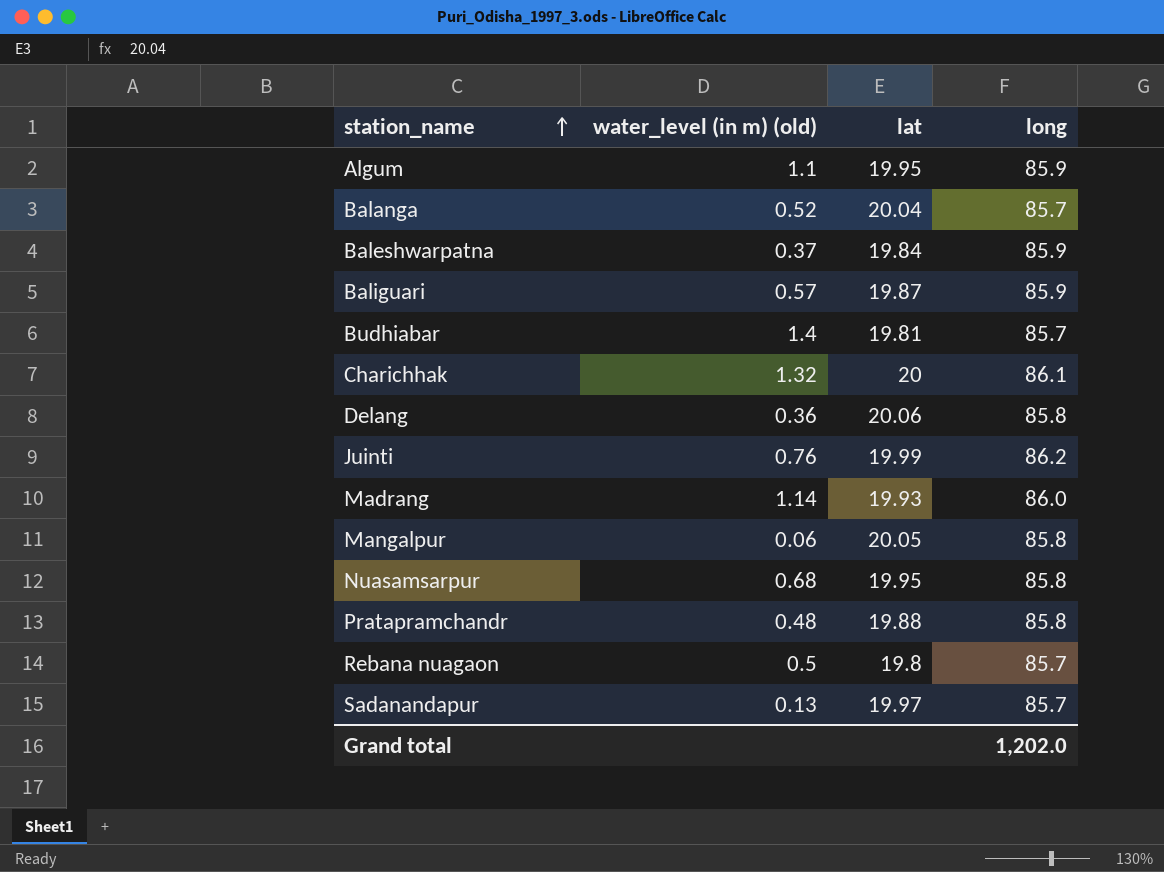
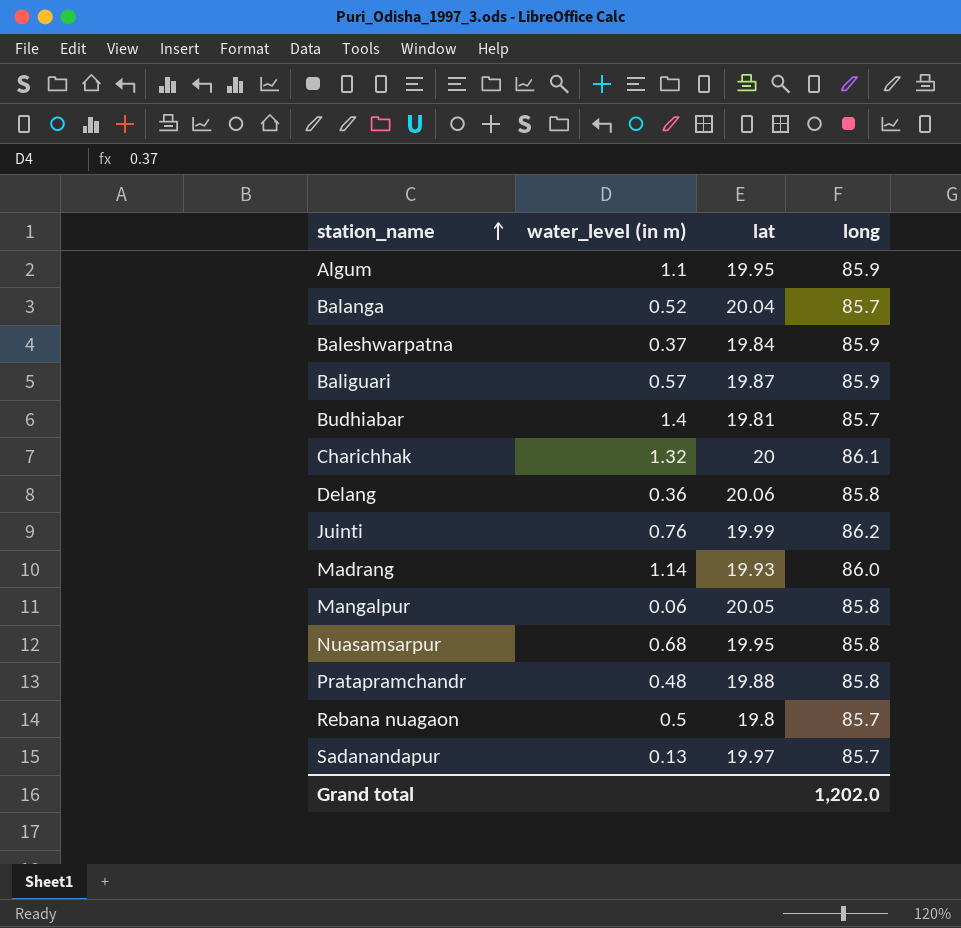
column name: water_level (in m) (old) -> water_level (in m)

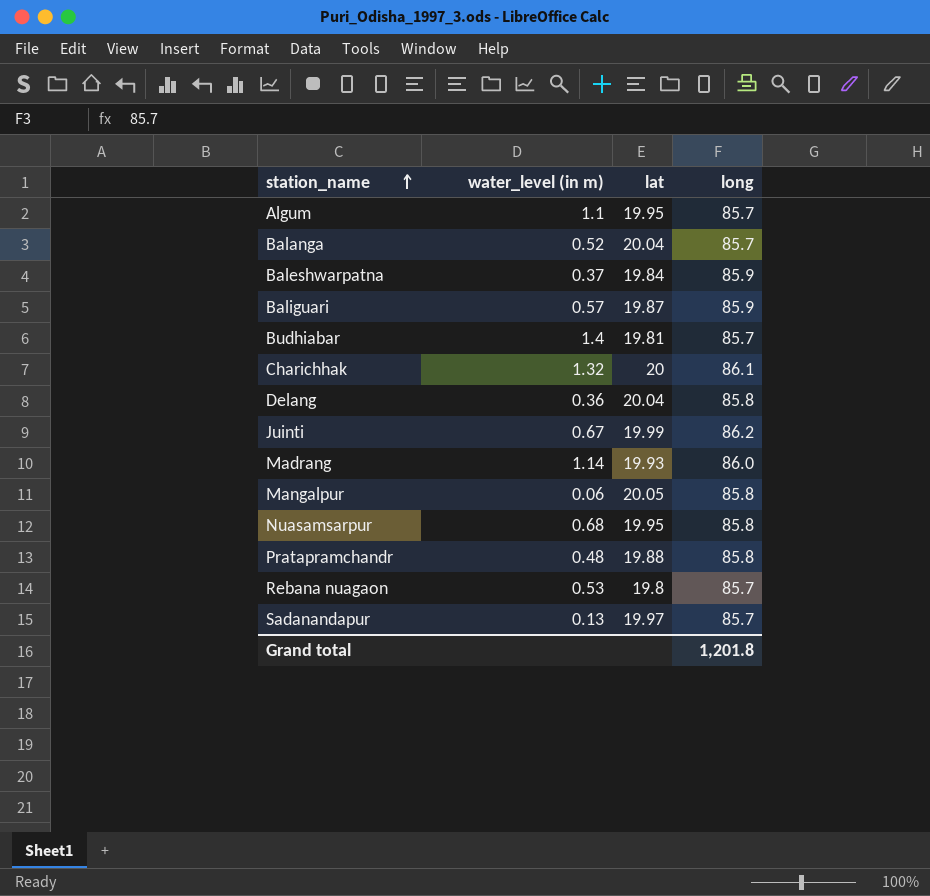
Algum | long: 85.9 -> 85.7
Delang | lat: 20.06 -> 20.04
Juinti | water_level (in m): 0.76 -> 0.67
Rebana nuagaon | water_level (in m): 0.5 -> 0.53
Grand total | long: 1,202.0 -> 1,201.8

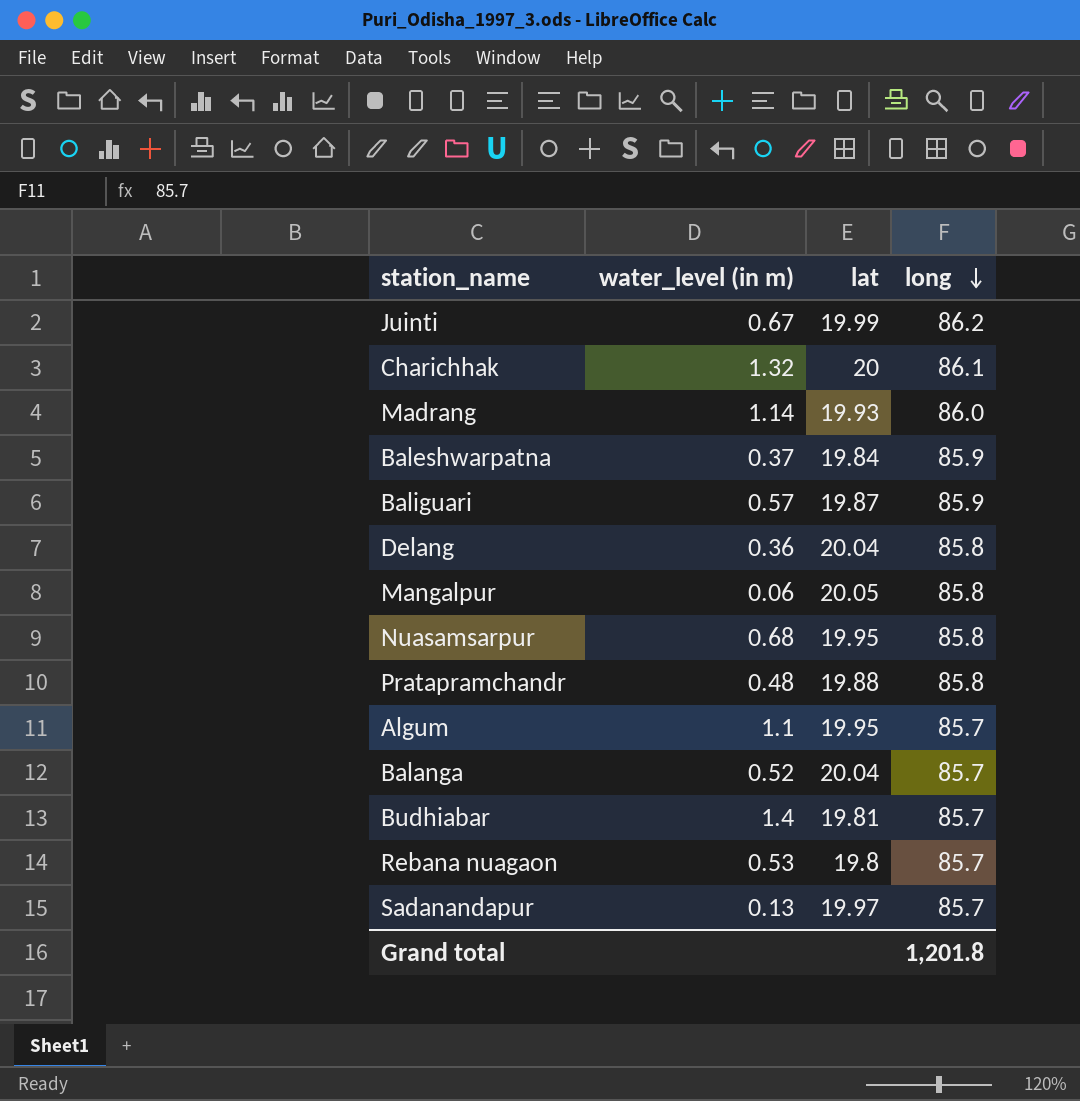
row order: station_name ascending -> long descending

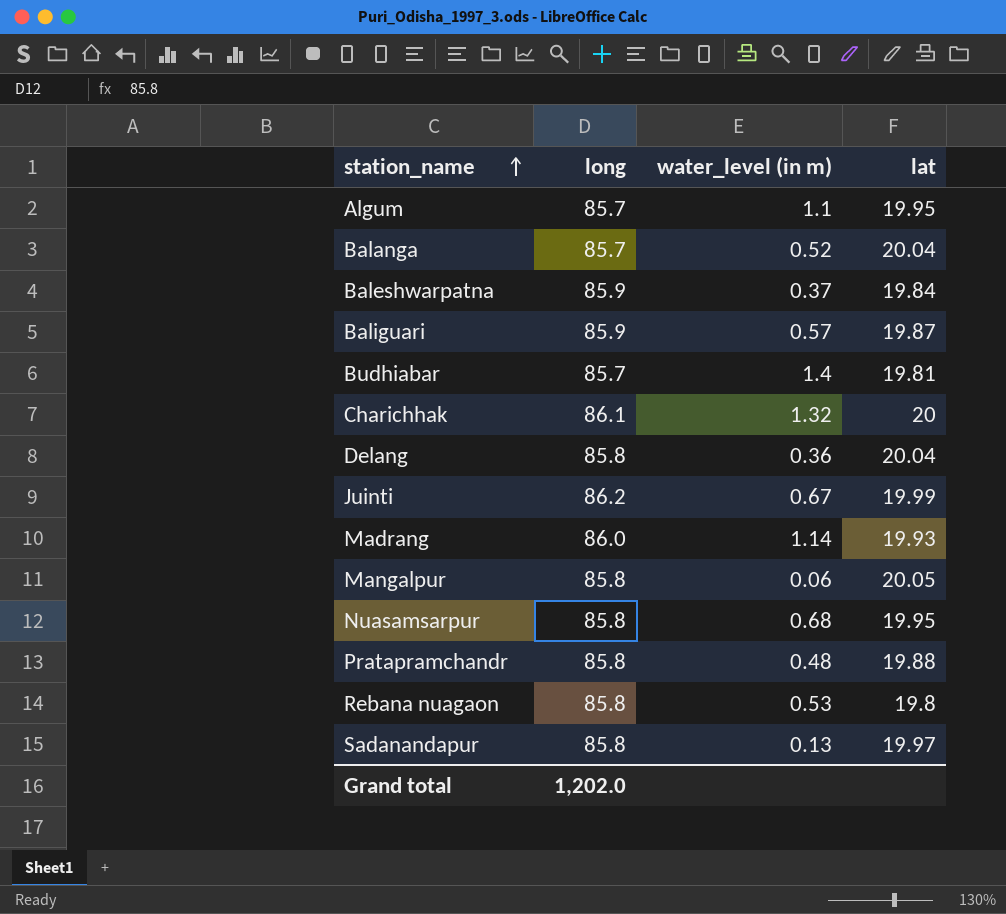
row order: long descending -> station_name ascending
column long | position: 4 -> 2
Rebana nuagaon | long: 85.7 -> 85.8
Sadanandapur | long: 85.7 -> 85.8
Grand total | long: 1,201.8 -> 1,202.0

